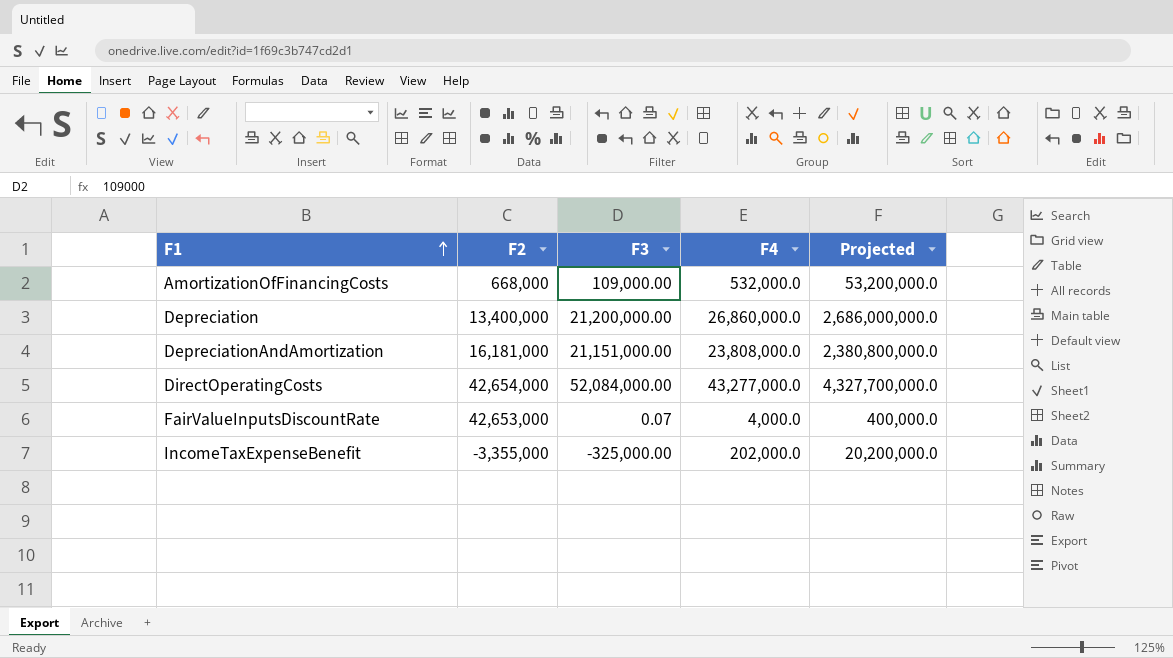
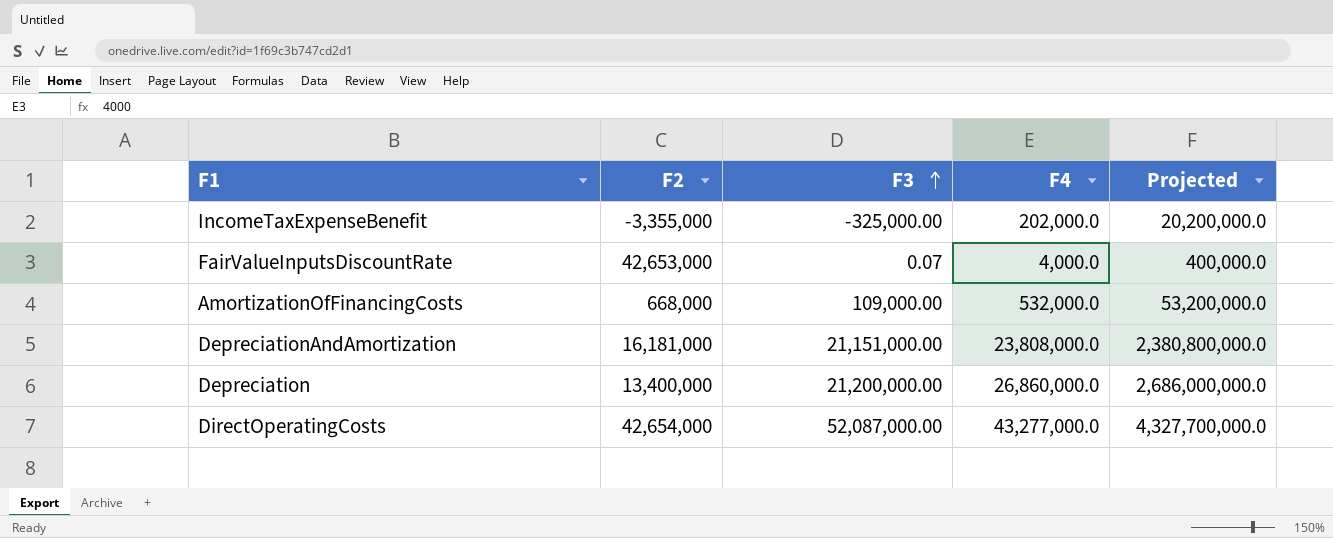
row order: F1 ascending -> F3 ascending
DirectOperatingCosts | F3: 52,084,000.00 -> 52,087,000.00

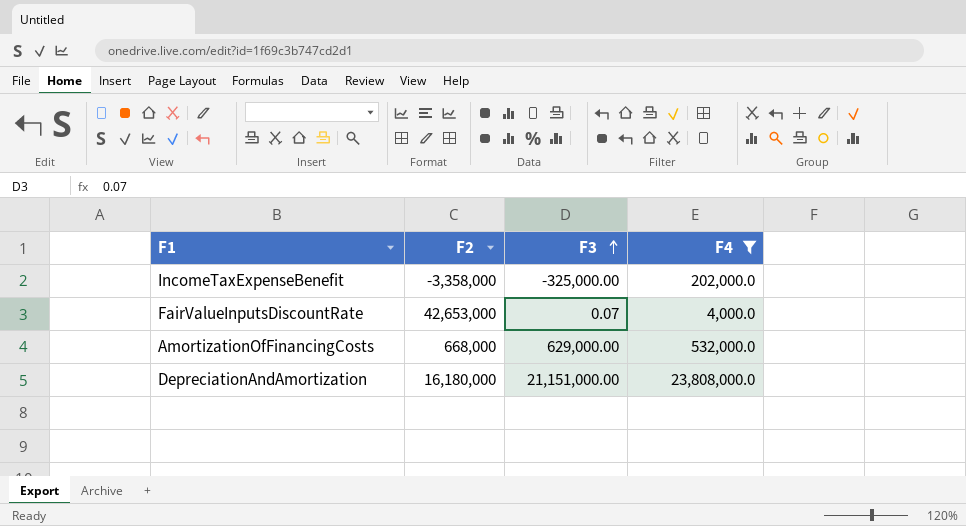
filter: none -> F4 <= 23,808,000.0
column Projected | formula: [F4] * 100 -> none
IncomeTaxExpenseBenefit | F2: -3,355,000 -> -3,358,000
AmortizationOfFinancingCosts | F3: 109,000.00 -> 629,000.00
DepreciationAndAmortization | F2: 16,181,000 -> 16,180,000

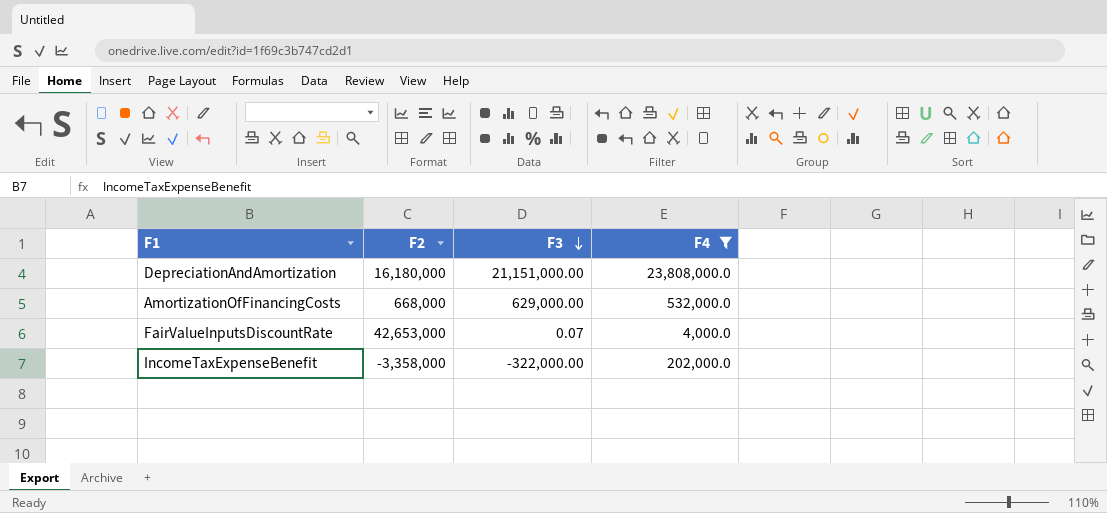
row order: F3 ascending -> F3 descending
IncomeTaxExpenseBenefit | F3: -325,000.00 -> -322,000.00

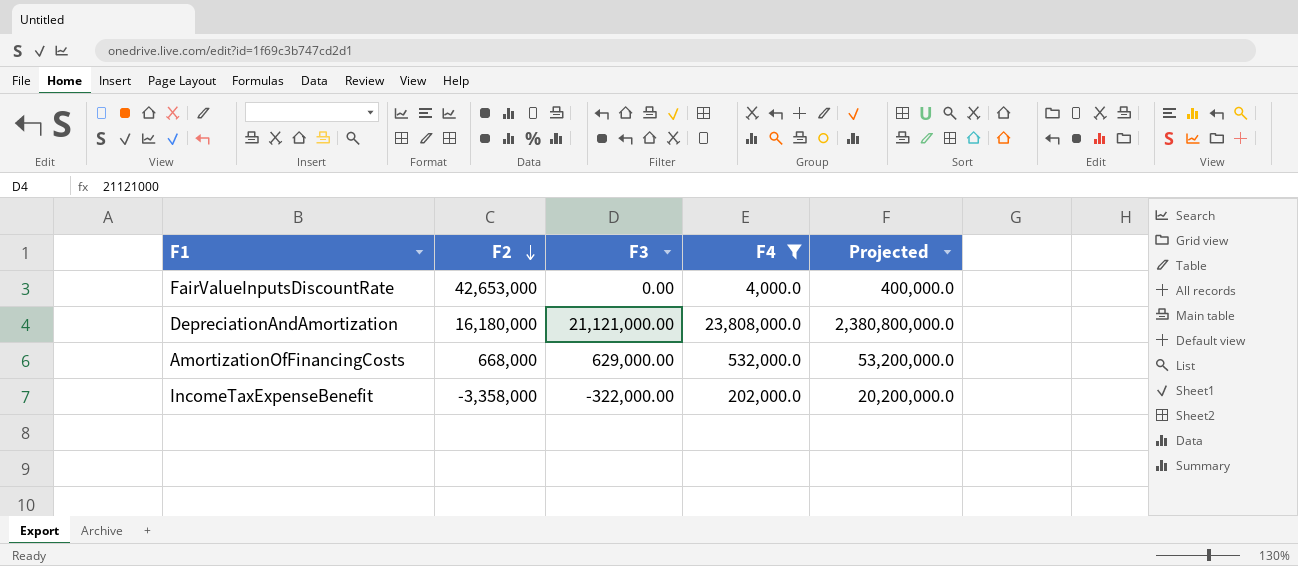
row order: F3 descending -> F2 descending
column Projected | formula: none -> [F4] * 100
FairValueInputsDiscountRate | F3: 0.07 -> 0.00
DepreciationAndAmortization | F3: 21,151,000.00 -> 21,121,000.00

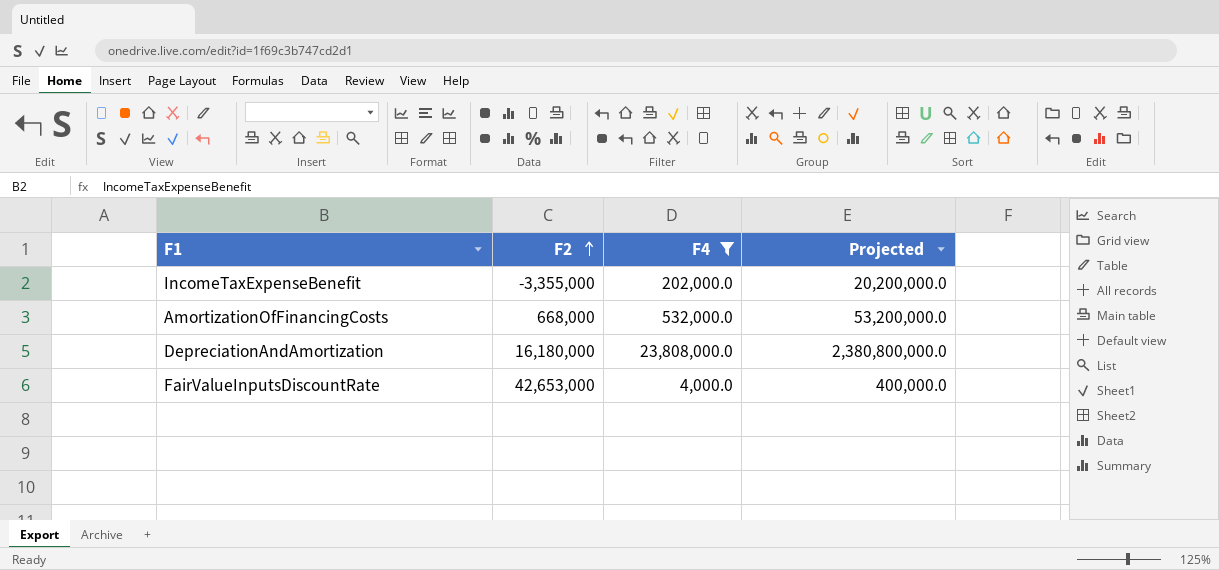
row order: F2 descending -> F2 ascending
column F3 | position: 3 -> none
IncomeTaxExpenseBenefit | F2: -3,358,000 -> -3,355,000

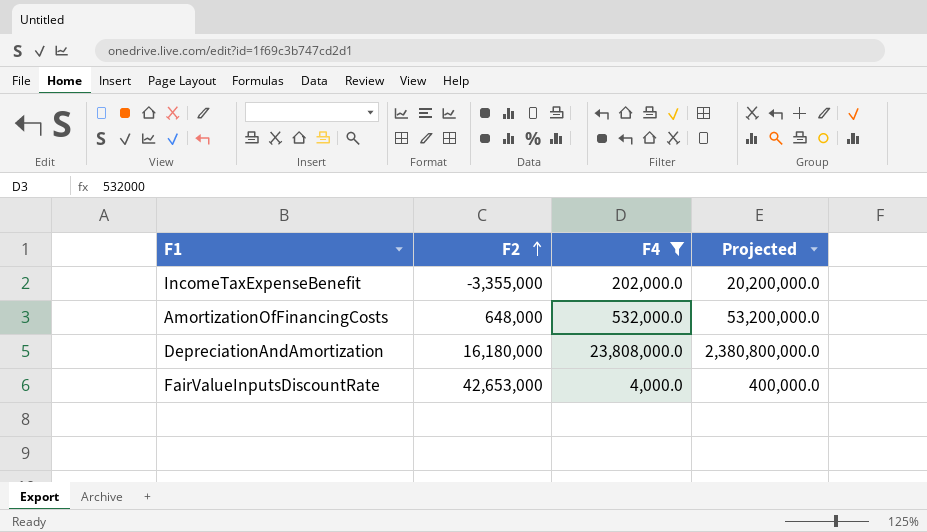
AmortizationOfFinancingCosts | F2: 668,000 -> 648,000

